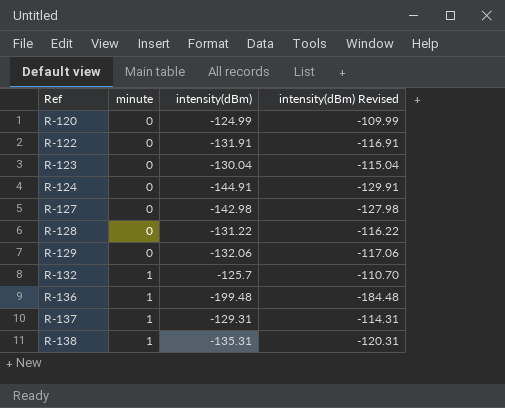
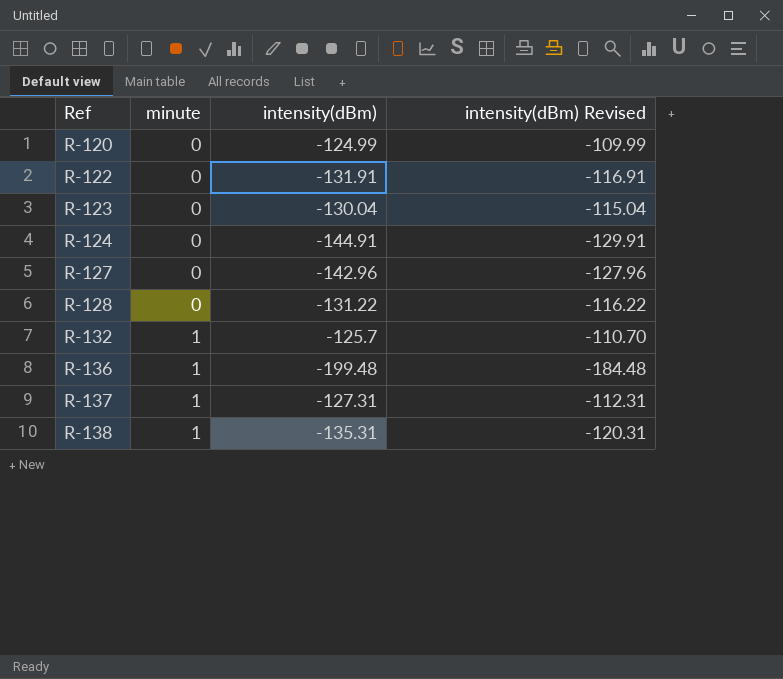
row R-129: 0 | -132.06 | -117.06 -> none
R-127 | intensity(dBm): -142.98 -> -142.96
R-127 | intensity(dBm) Revised: -127.98 -> -127.96
R-137 | intensity(dBm): -129.31 -> -127.31
R-137 | intensity(dBm) Revised: -114.31 -> -112.31

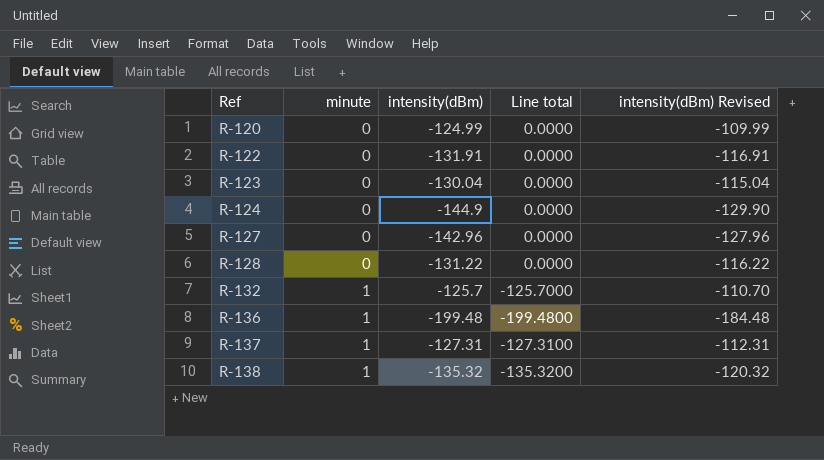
column Line total | formula: none -> [minute] * [intensity(dBm)]
R-124 | intensity(dBm): -144.91 -> -144.9
R-124 | intensity(dBm) Revised: -129.91 -> -129.90
R-138 | intensity(dBm): -135.31 -> -135.32
R-138 | intensity(dBm) Revised: -120.31 -> -120.32

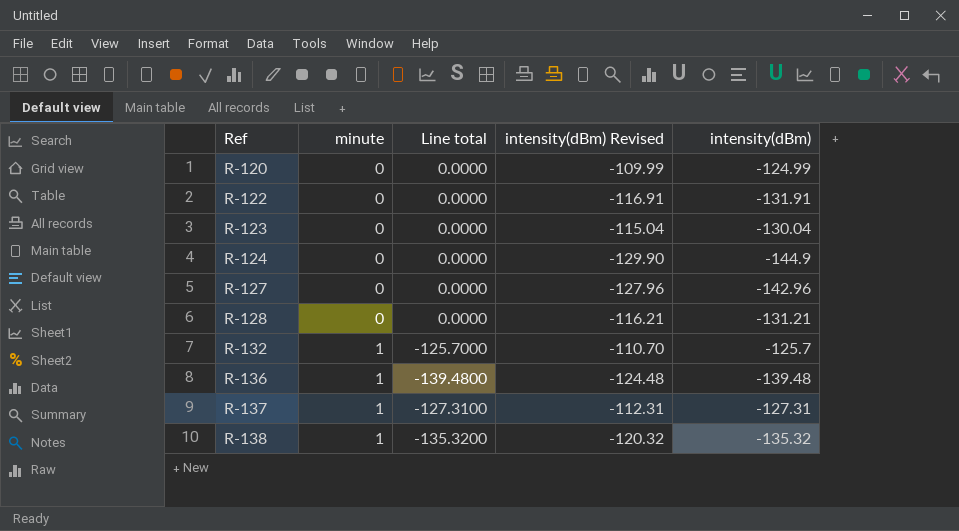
column intensity(dBm) | position: 3 -> 5
R-128 | intensity(dBm) Revised: -116.22 -> -116.21
R-128 | intensity(dBm): -131.22 -> -131.21
R-136 | Line total: -199.4800 -> -139.4800
R-136 | intensity(dBm) Revised: -184.48 -> -124.48
R-136 | intensity(dBm): -199.48 -> -139.48

